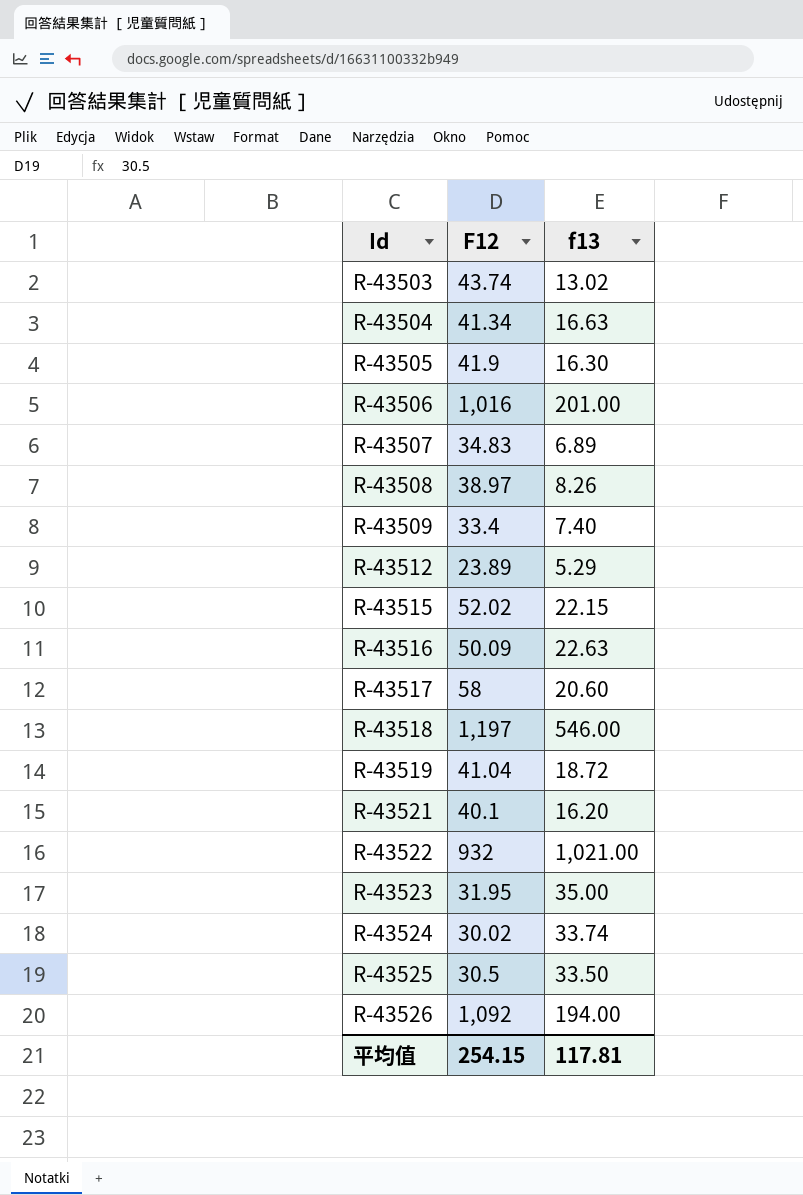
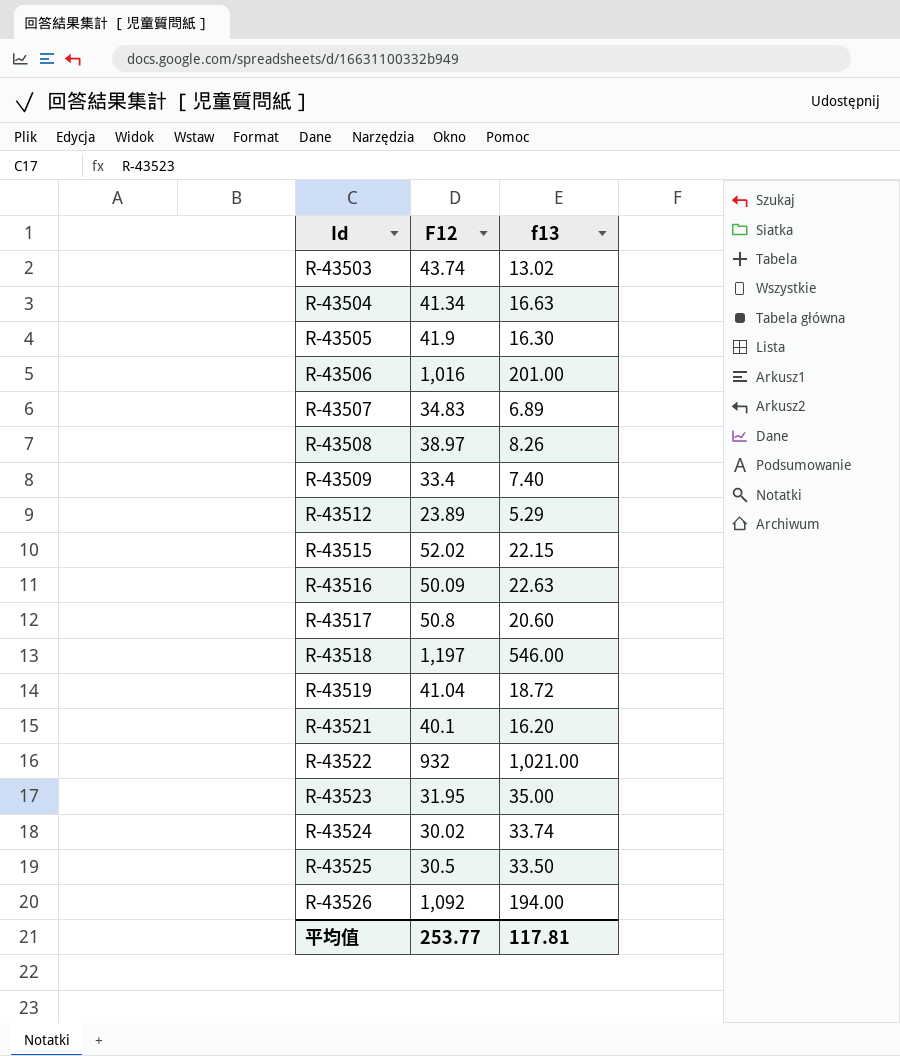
R-43517 | F12: 58 -> 50.8
平均值 | F12: 254.15 -> 253.77

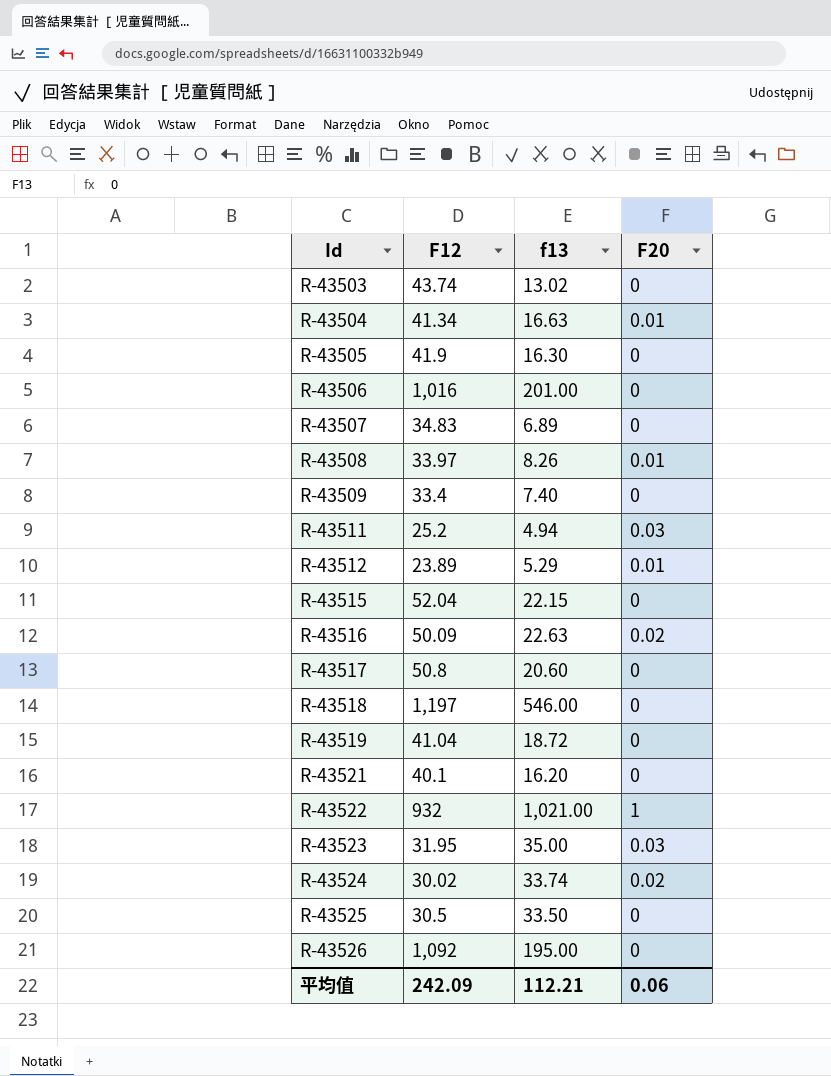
column F20 | position: none -> 4
R-43508 | F12: 38.97 -> 33.97
row R-43511: none -> 25.2 | 4.94 | 0.03
R-43515 | F12: 52.02 -> 52.04
R-43526 | f13: 194.00 -> 195.00
平均值 | F12: 253.77 -> 242.09
平均值 | f13: 117.81 -> 112.21

